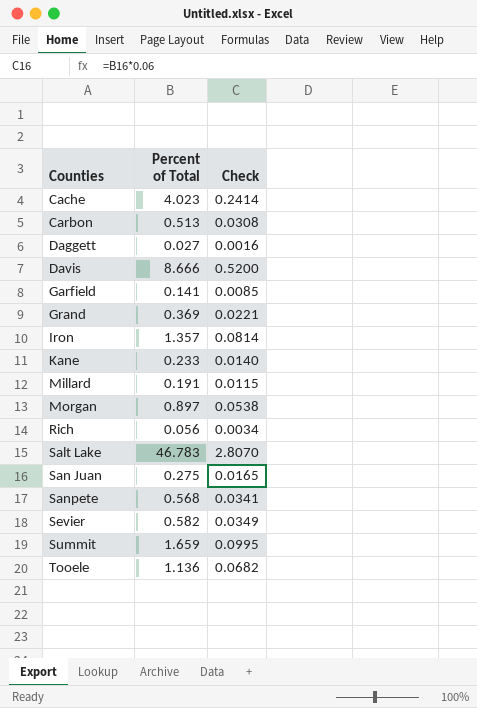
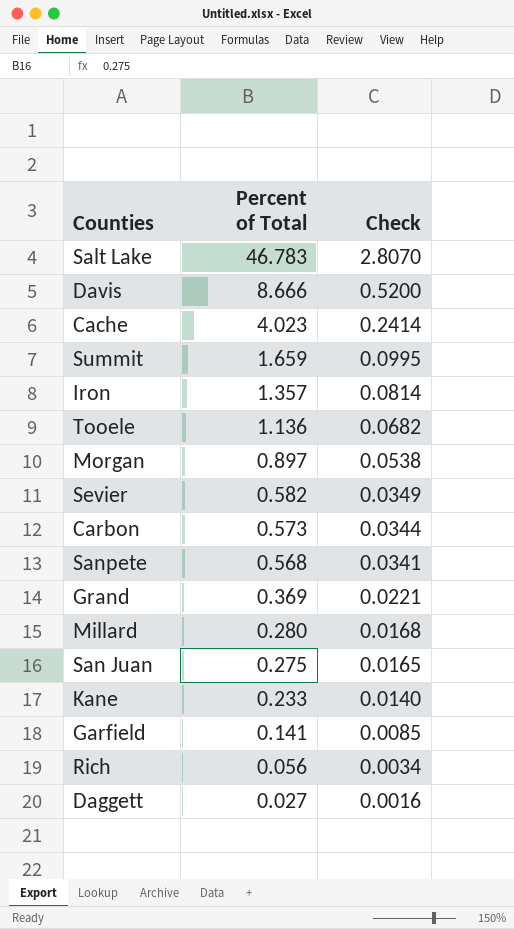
row order: Counties ascending -> Percent of Total descending
Carbon | Percent of Total: 0.513 -> 0.573
Carbon | Check: 0.0308 -> 0.0344
Millard | Percent of Total: 0.191 -> 0.280
Millard | Check: 0.0115 -> 0.0168

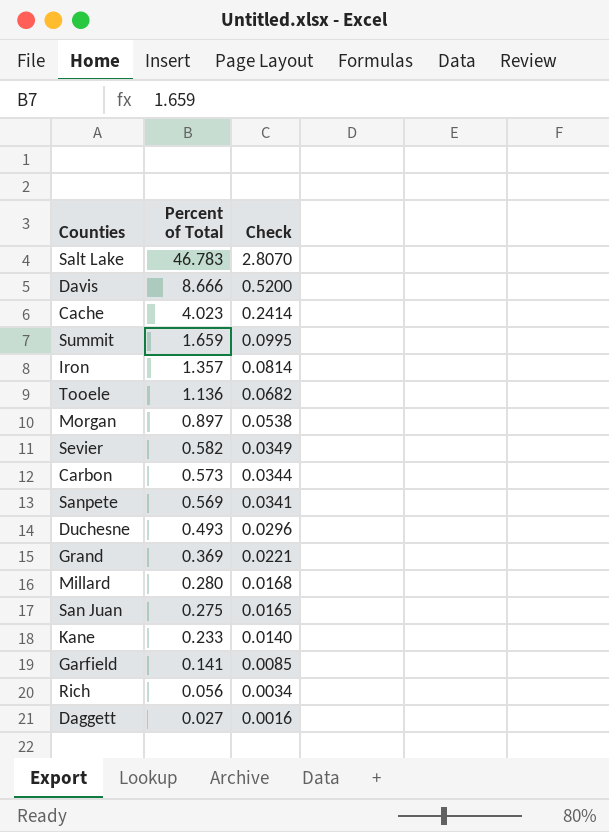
Sanpete | Percent of Total: 0.568 -> 0.569
row Duchesne: none -> 0.493 | 0.0296

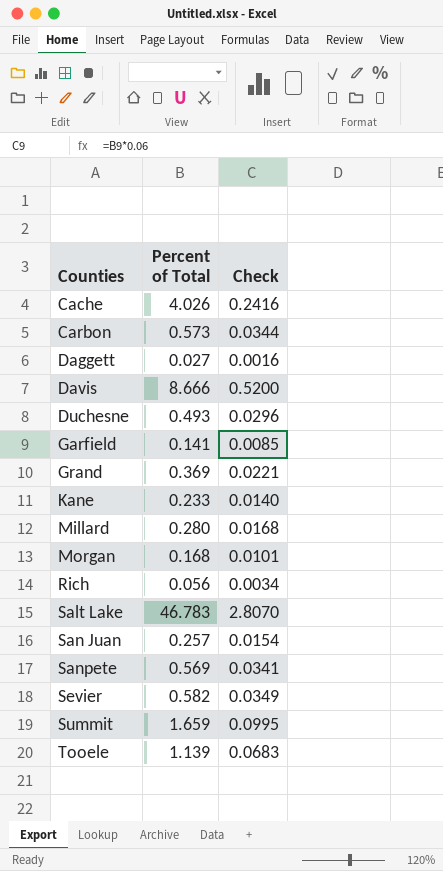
row order: Percent of Total descending -> Counties ascending
row Iron: 1.357 | 0.0814 -> none
Cache | Percent of Total: 4.023 -> 4.026
Cache | Check: 0.2414 -> 0.2416
Morgan | Percent of Total: 0.897 -> 0.168
Morgan | Check: 0.0538 -> 0.0101
San Juan | Percent of Total: 0.275 -> 0.257
San Juan | Check: 0.0165 -> 0.0154
Tooele | Percent of Total: 1.136 -> 1.139
Tooele | Check: 0.0682 -> 0.0683

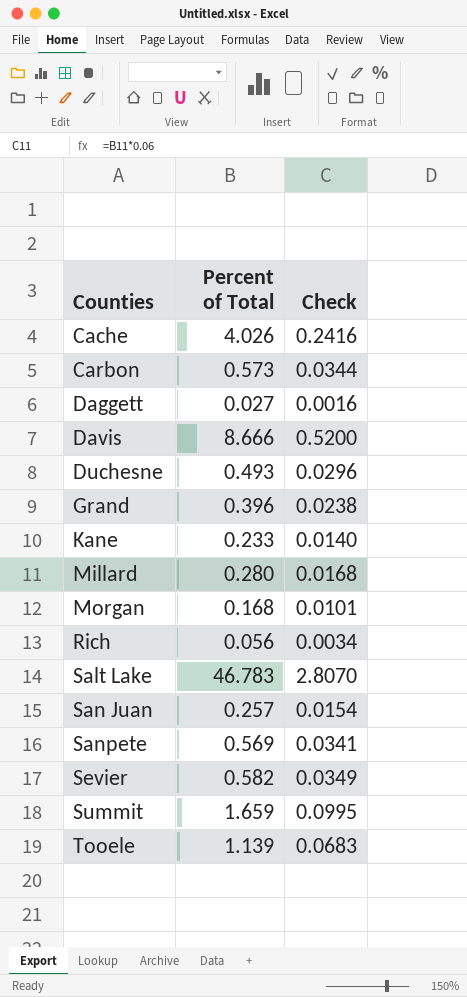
row Garfield: 0.141 | 0.0085 -> none
Grand | Percent of Total: 0.369 -> 0.396
Grand | Check: 0.0221 -> 0.0238

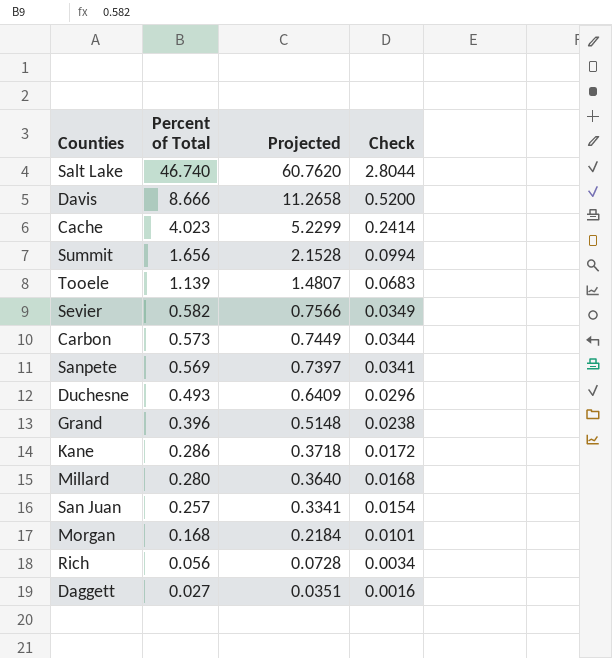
row order: Counties ascending -> Percent of Total descending
column Projected | formula: none -> [Percent of Total] * 1.3
Salt Lake | Percent of Total: 46.783 -> 46.740
Salt Lake | Check: 2.8070 -> 2.8044
Cache | Percent of Total: 4.026 -> 4.023
Cache | Check: 0.2416 -> 0.2414
Summit | Percent of Total: 1.659 -> 1.656
Summit | Check: 0.0995 -> 0.0994
Kane | Percent of Total: 0.233 -> 0.286
Kane | Check: 0.0140 -> 0.0172

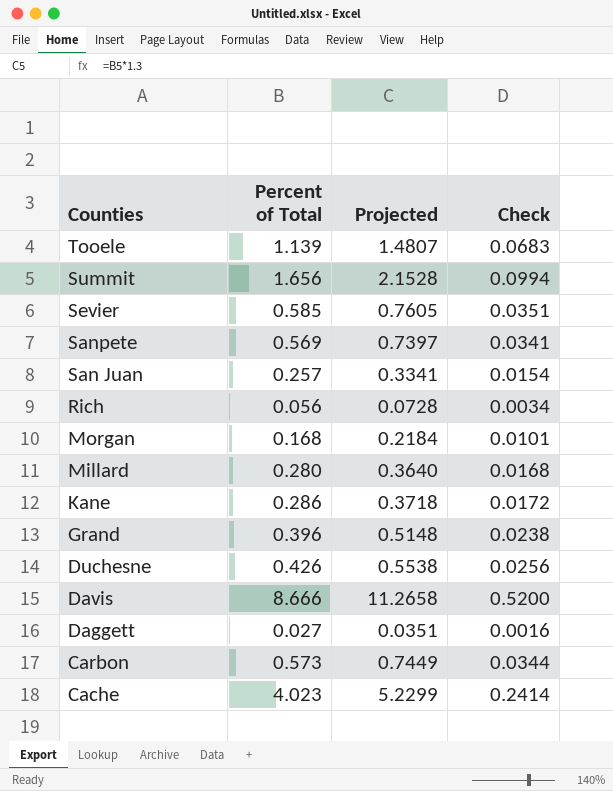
row order: Percent of Total descending -> Counties descending
row Salt Lake: 46.740 | 60.7620 | 2.8044 -> none
Sevier | Percent of Total: 0.582 -> 0.585
Sevier | Projected: 0.7566 -> 0.7605
Sevier | Check: 0.0349 -> 0.0351
Duchesne | Percent of Total: 0.493 -> 0.426
Duchesne | Projected: 0.6409 -> 0.5538
Duchesne | Check: 0.0296 -> 0.0256

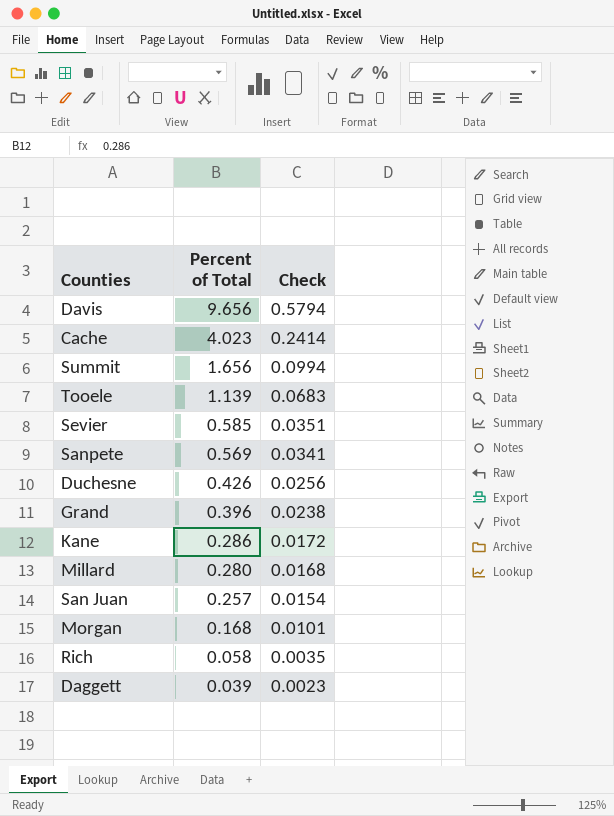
row order: Counties descending -> Percent of Total descending
column Projected | formula: [Percent of Total] * 1.3 -> none
row Carbon: 0.573 | 0.7449 | 0.0344 -> none
Davis | Percent of Total: 8.666 -> 9.656
Davis | Check: 0.5200 -> 0.5794
Rich | Percent of Total: 0.056 -> 0.058
Rich | Check: 0.0034 -> 0.0035
Daggett | Percent of Total: 0.027 -> 0.039
Daggett | Check: 0.0016 -> 0.0023

